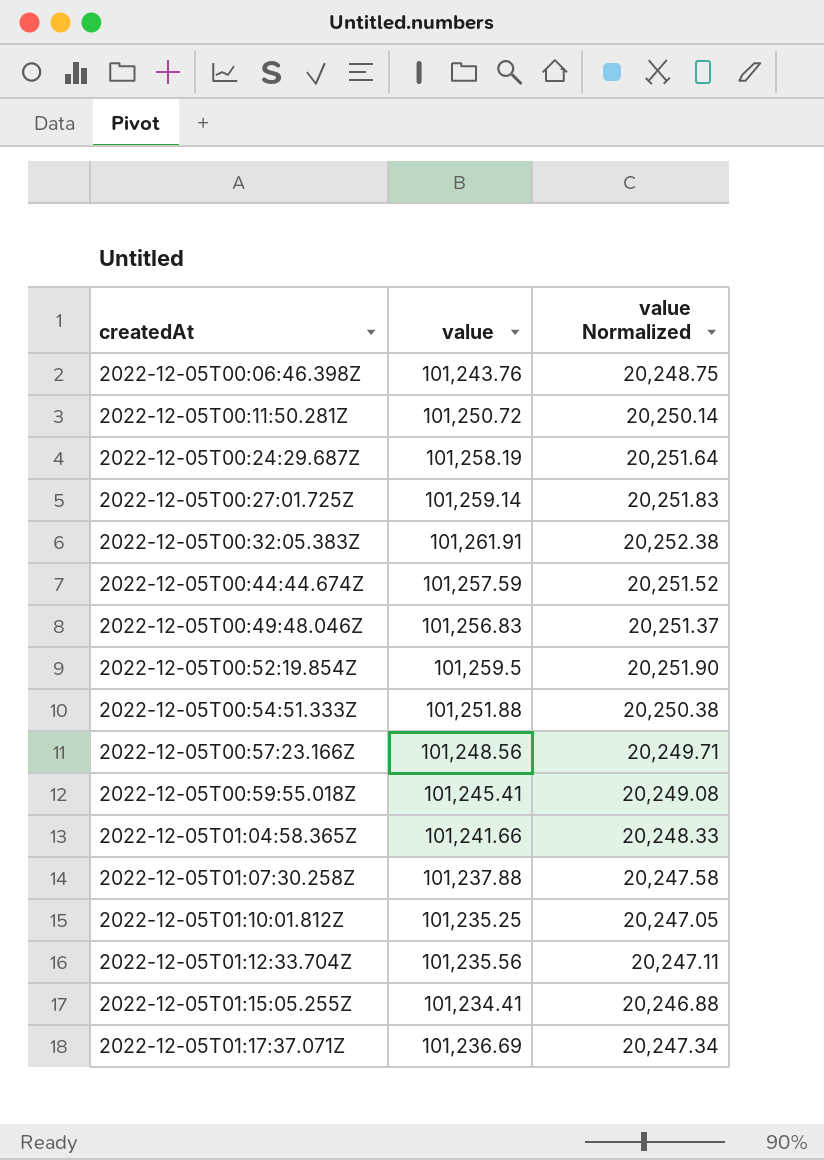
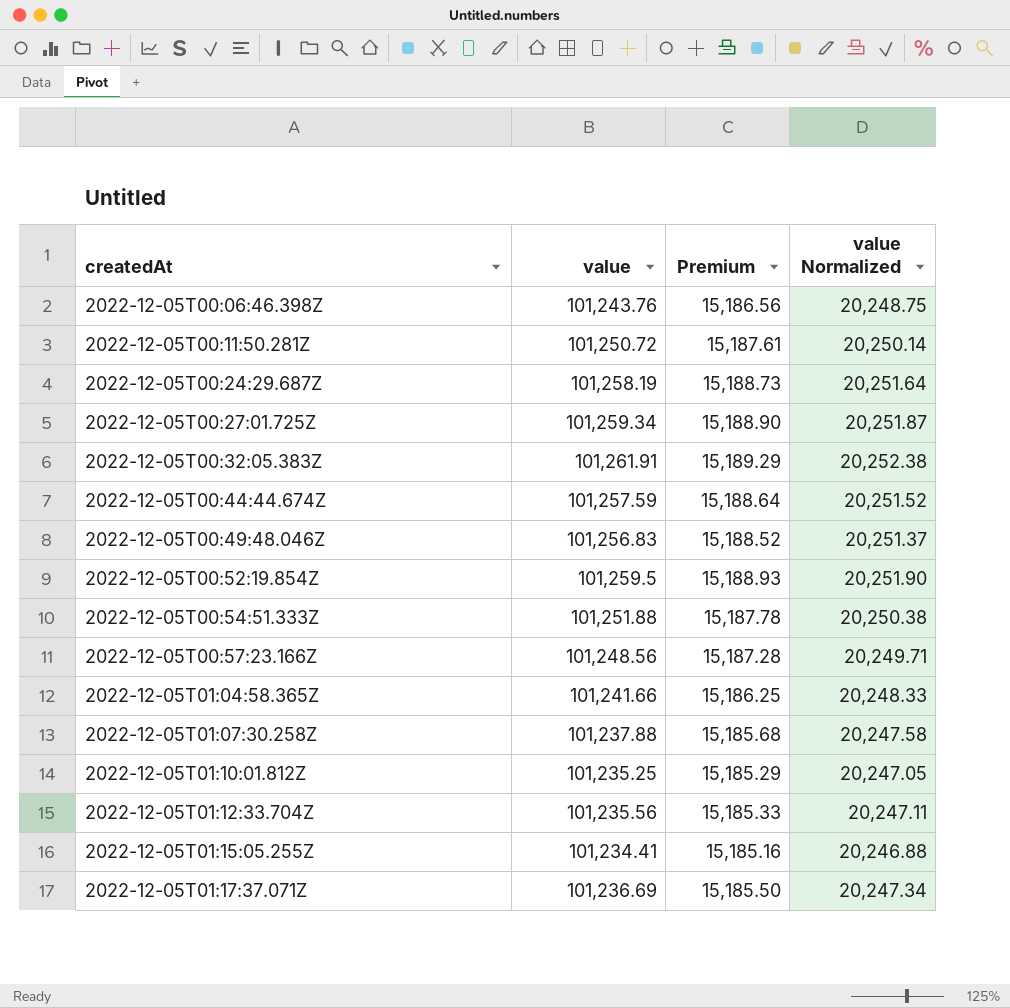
column Premium | formula: none -> [value] * 0.15
row 2022-12-05T00:59:55.018Z: 101,245.41 | 20,249.08 -> none
2022-12-05T00:27:01.725Z | value: 101,259.14 -> 101,259.34
2022-12-05T00:27:01.725Z | value Normalized: 20,251.83 -> 20,251.87

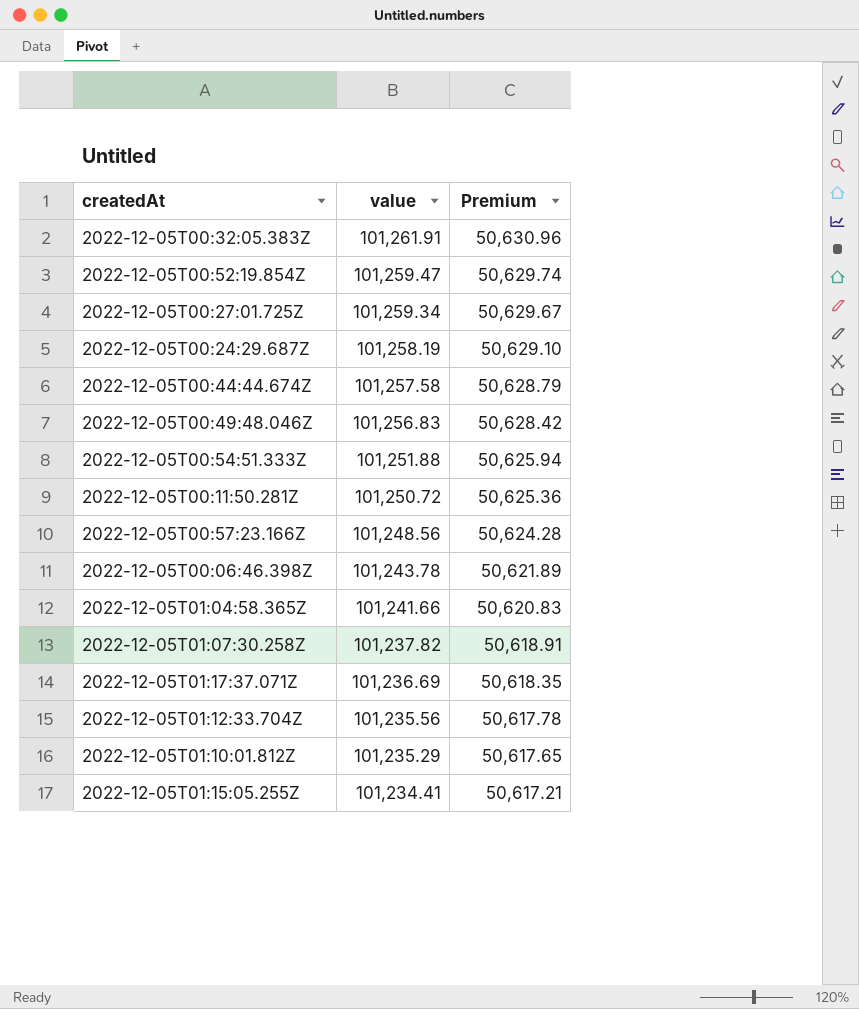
row order: createdAt ascending -> value descending
column value Normalized | formula: [value] * 0.2 -> none
column Premium | formula: [value] * 0.15 -> [value] * 0.5
2022-12-05T00:52:19.854Z | value: 101,259.5 -> 101,259.47
2022-12-05T00:44:44.674Z | value: 101,257.59 -> 101,257.58
2022-12-05T00:06:46.398Z | value: 101,243.76 -> 101,243.78
2022-12-05T01:07:30.258Z | value: 101,237.88 -> 101,237.82
2022-12-05T01:10:01.812Z | value: 101,235.25 -> 101,235.29

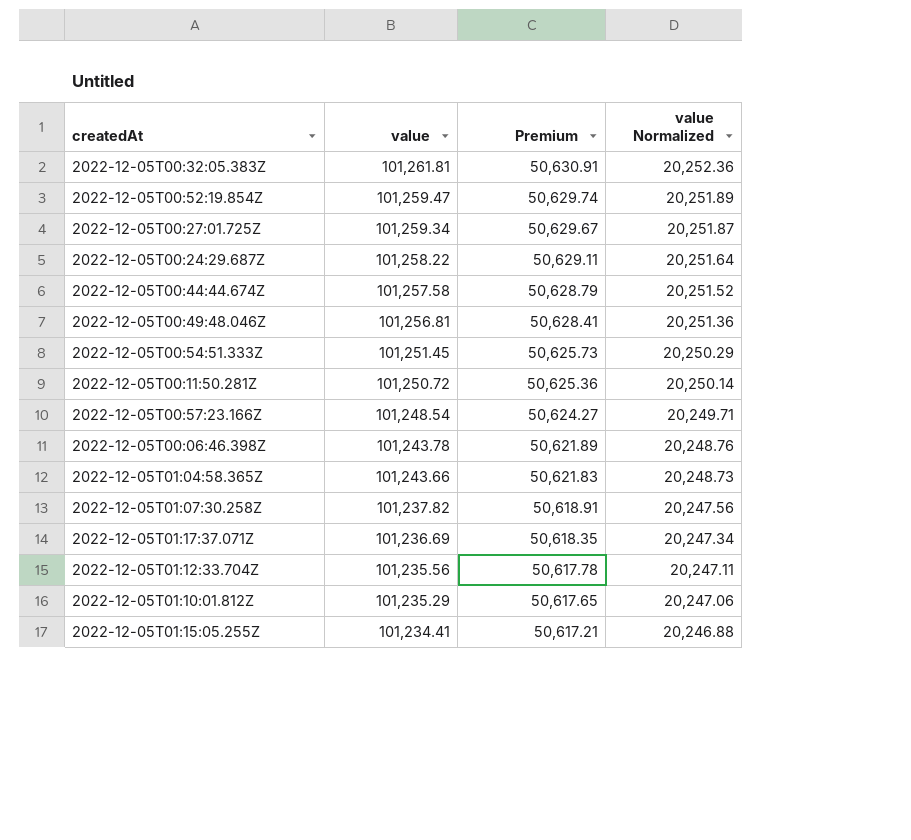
column value Normalized | formula: none -> [value] * 0.2
2022-12-05T00:32:05.383Z | value: 101,261.91 -> 101,261.81
2022-12-05T00:32:05.383Z | Premium: 50,630.96 -> 50,630.91
2022-12-05T00:24:29.687Z | value: 101,258.19 -> 101,258.22
2022-12-05T00:24:29.687Z | Premium: 50,629.10 -> 50,629.11
2022-12-05T00:49:48.046Z | value: 101,256.83 -> 101,256.81
2022-12-05T00:49:48.046Z | Premium: 50,628.42 -> 50,628.41
2022-12-05T00:54:51.333Z | value: 101,251.88 -> 101,251.45
2022-12-05T00:54:51.333Z | Premium: 50,625.94 -> 50,625.73
2022-12-05T00:57:23.166Z | value: 101,248.56 -> 101,248.54
2022-12-05T00:57:23.166Z | Premium: 50,624.28 -> 50,624.27
2022-12-05T01:04:58.365Z | value: 101,241.66 -> 101,243.66
2022-12-05T01:04:58.365Z | Premium: 50,620.83 -> 50,621.83

